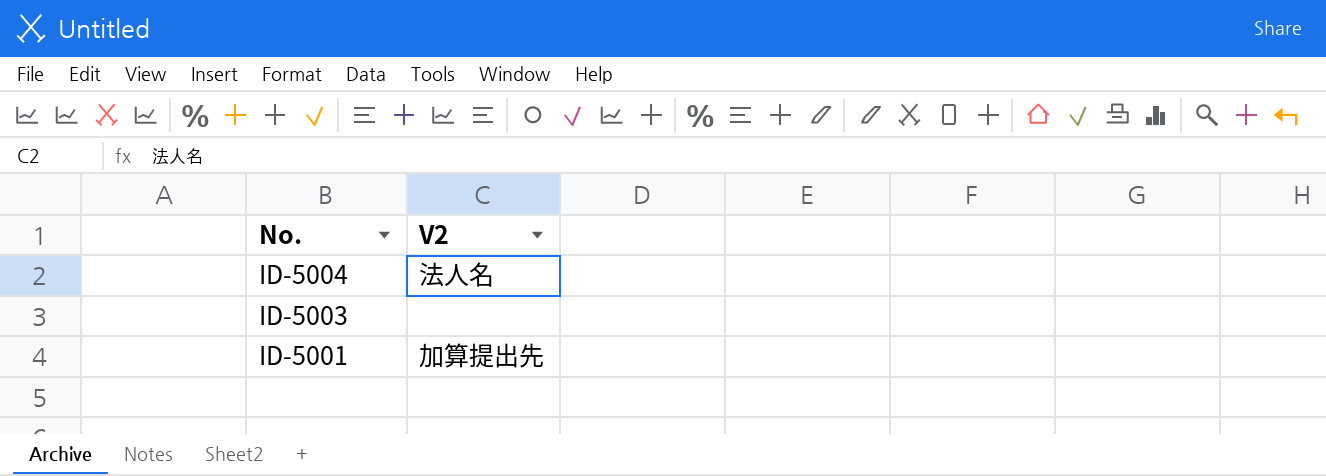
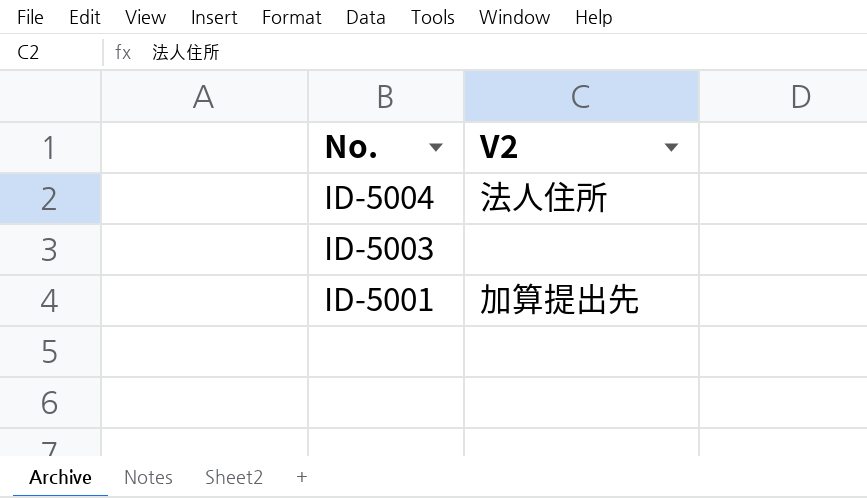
ID-5004 | V2: 法人名 -> 法人住所

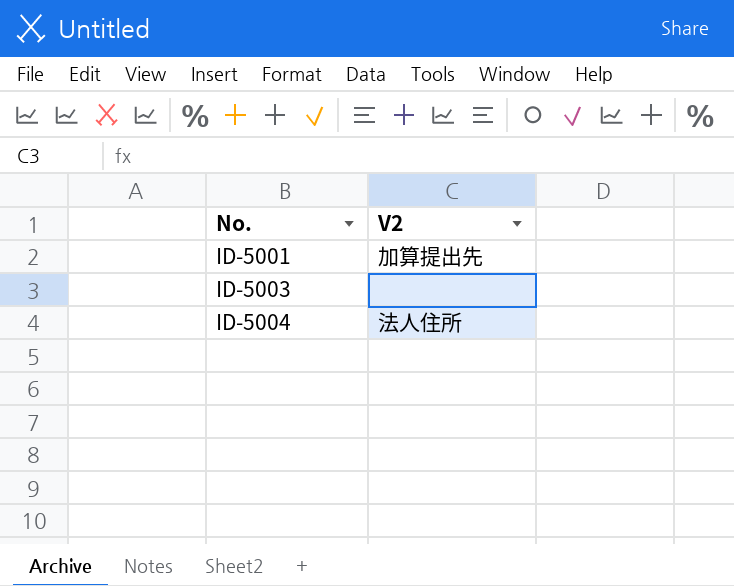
row order: No. descending -> No. ascending

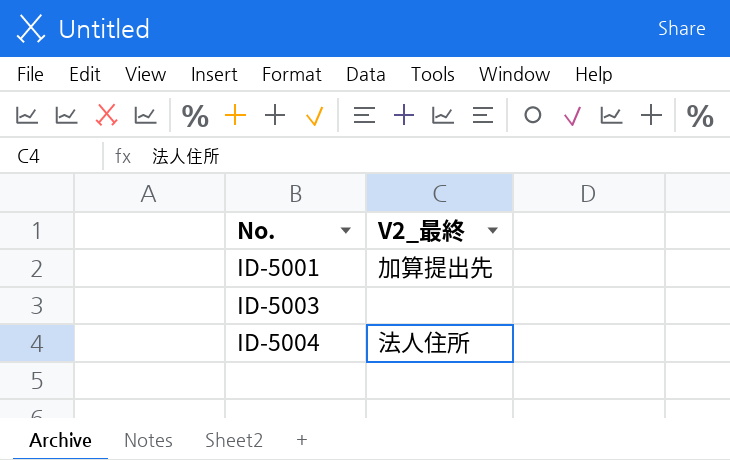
column name: V2 -> V2_最終

